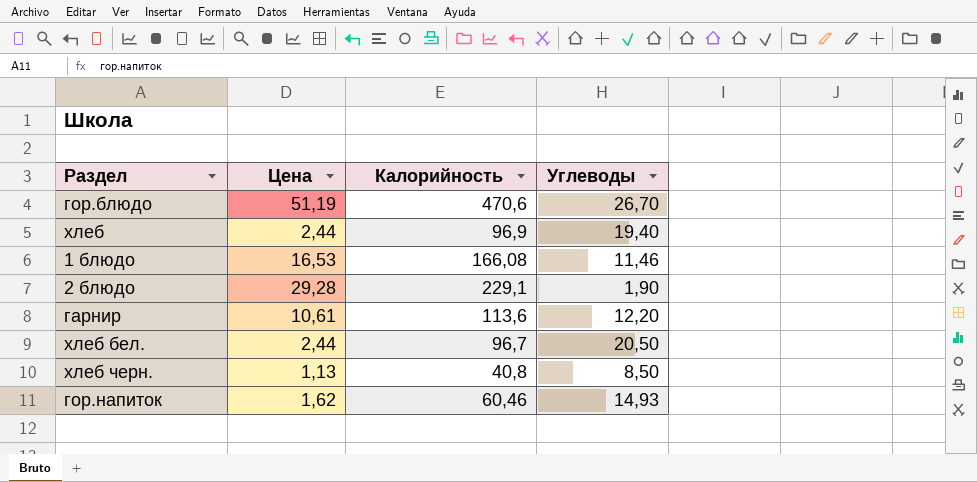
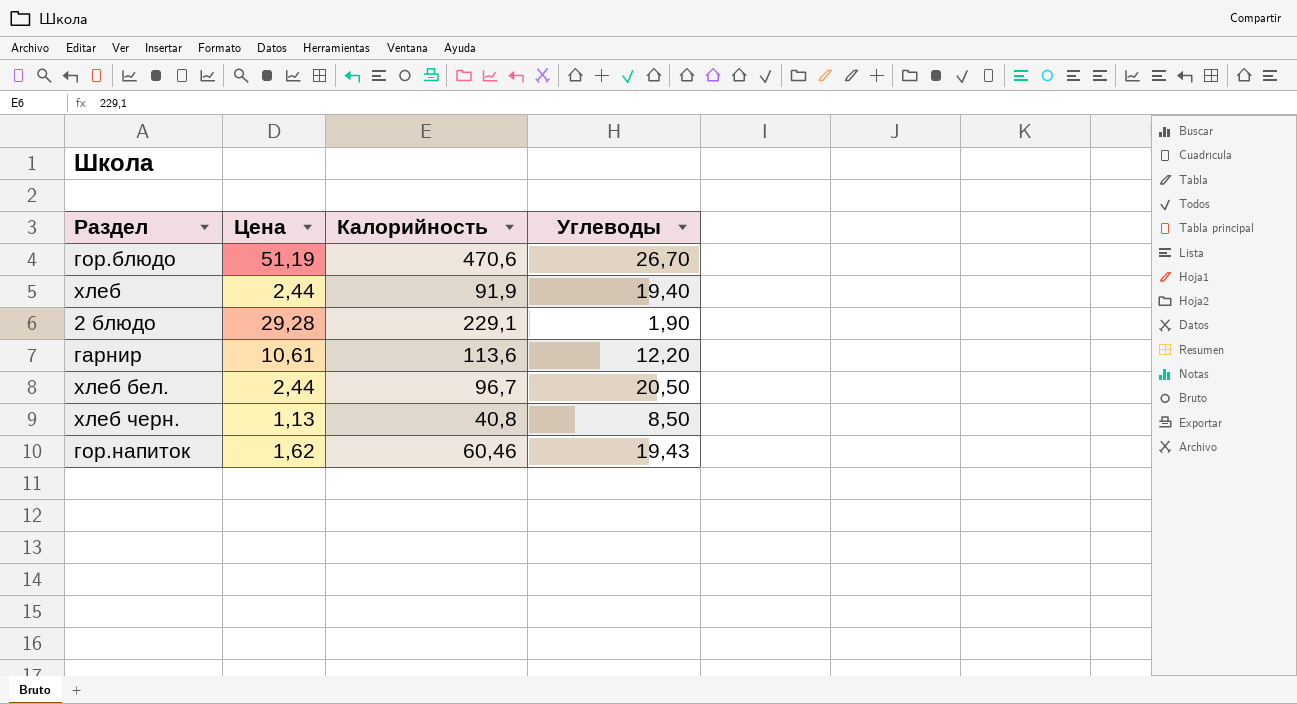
row 1 блюдо: 16,53 | 166,08 | 11,46 -> none
хлеб | Калорийность: 96,9 -> 91,9
гор.напиток | Углеводы: 14,93 -> 19,43

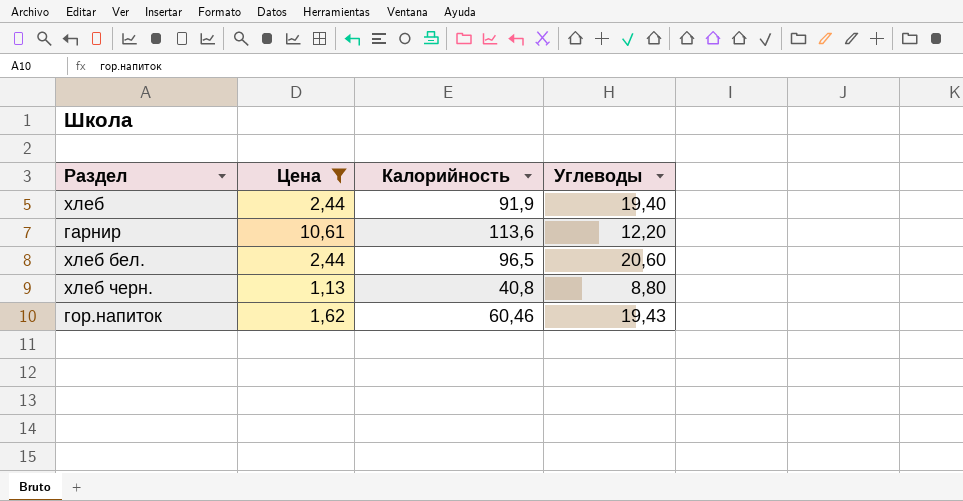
filter: none -> Цена <= 10,61
хлеб бел. | Калорийность: 96,7 -> 96,5
хлеб бел. | Углеводы: 20,50 -> 20,60
хлеб черн. | Углеводы: 8,50 -> 8,80

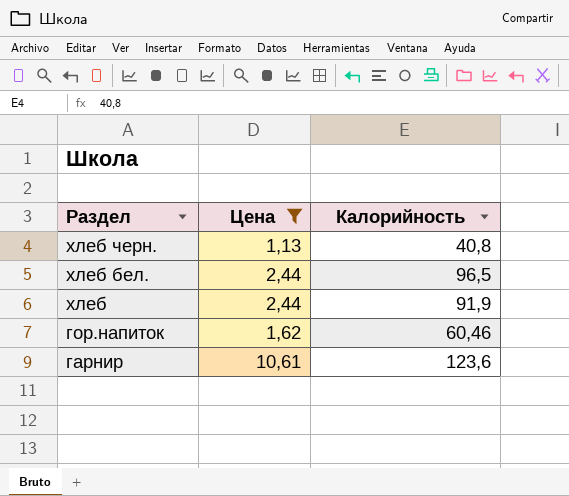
row order: none -> Раздел descending
column Углеводы | position: 4 -> none
гарнир | Калорийность: 113,6 -> 123,6

